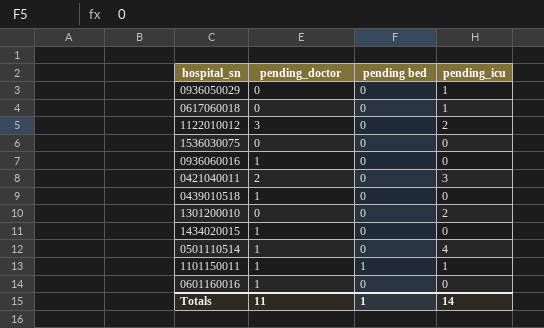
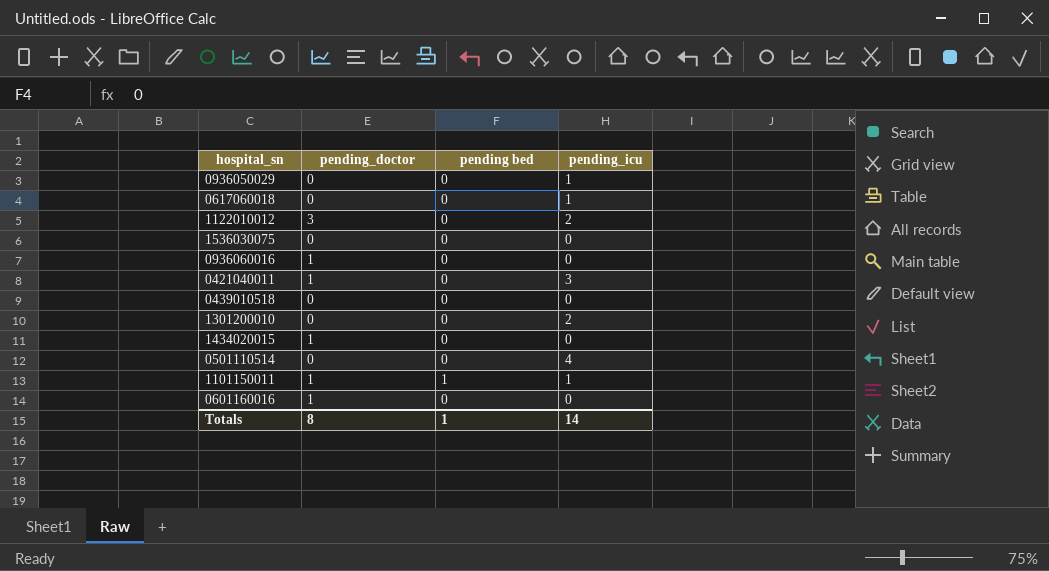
0421040011 | pending_doctor: 2 -> 1
0439010518 | pending_doctor: 1 -> 0
0501110514 | pending_doctor: 1 -> 0
Totals | pending_doctor: 11 -> 8

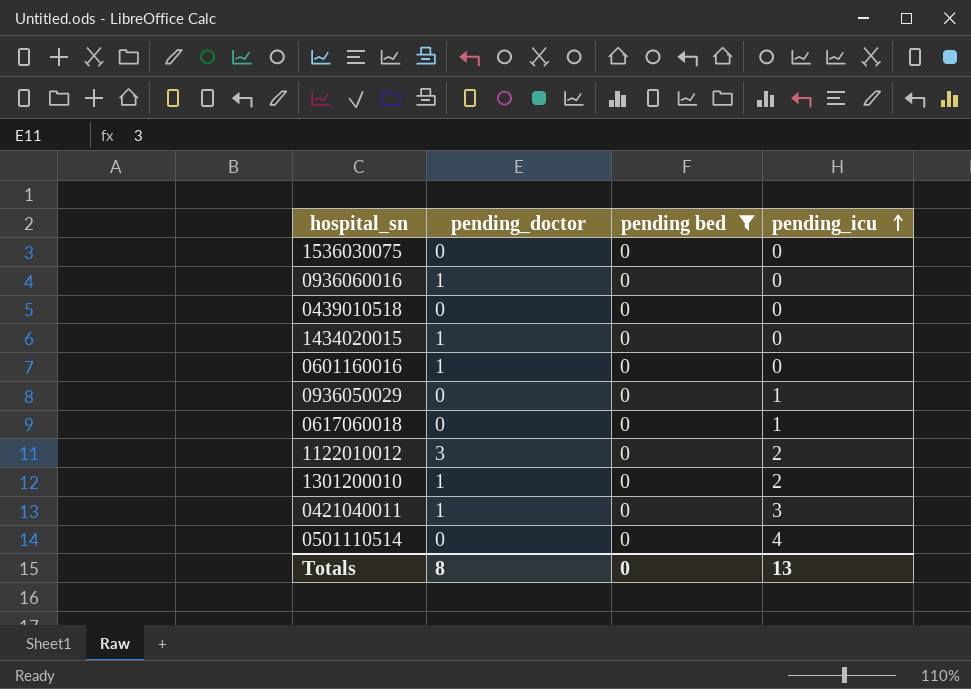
filter: none -> pending bed = 0
row order: none -> pending_icu ascending
1301200010 | pending_doctor: 0 -> 1
Totals | pending bed: 1 -> 0
Totals | pending_icu: 14 -> 13

